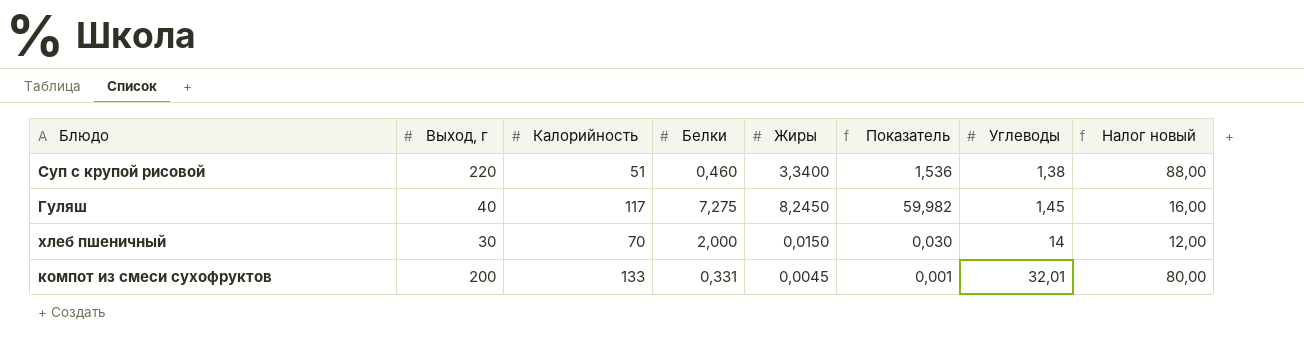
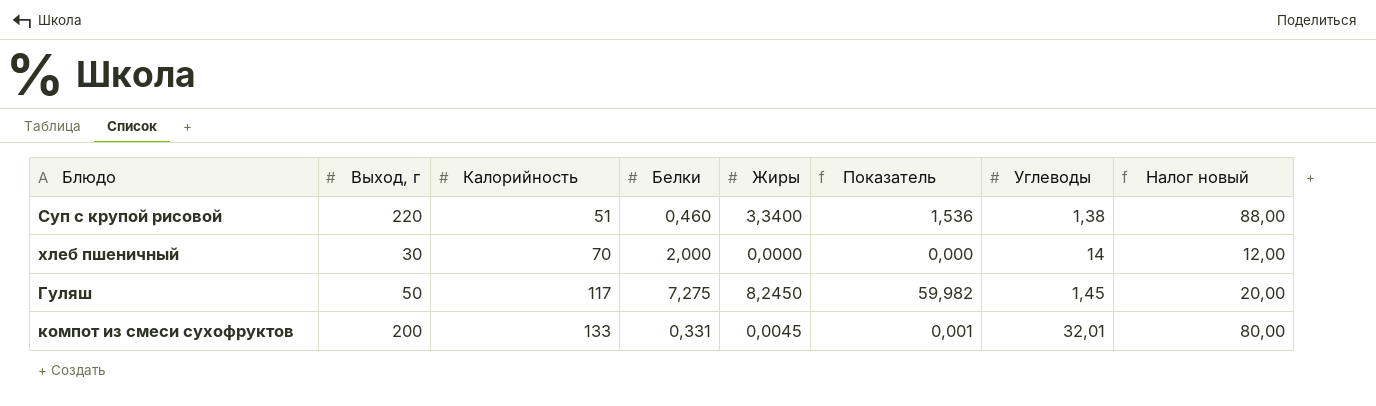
row order: Углеводы ascending -> Калорийность ascending
хлеб пшеничный | Жиры: 0,0150 -> 0,0000
хлеб пшеничный | Показатель: 0,030 -> 0,000
Гуляш | Выход, г: 40 -> 50
Гуляш | Налог новый: 16,00 -> 20,00

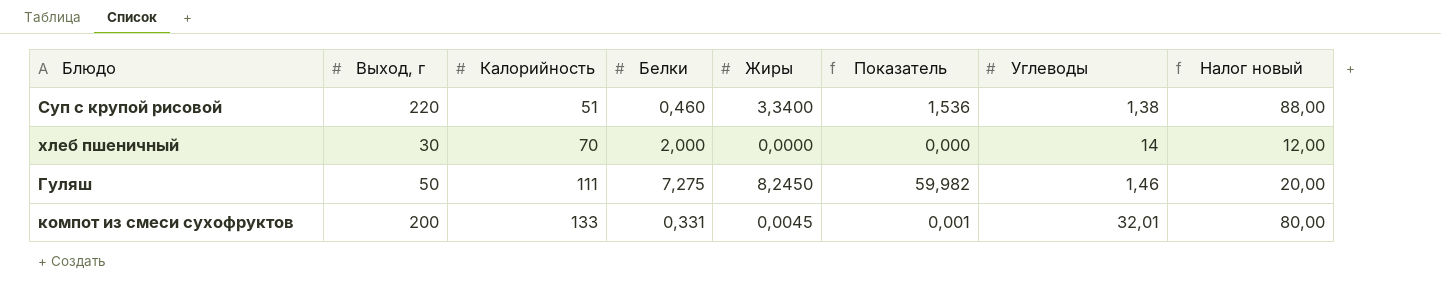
Гуляш | Калорийность: 117 -> 111
Гуляш | Углеводы: 1,45 -> 1,46

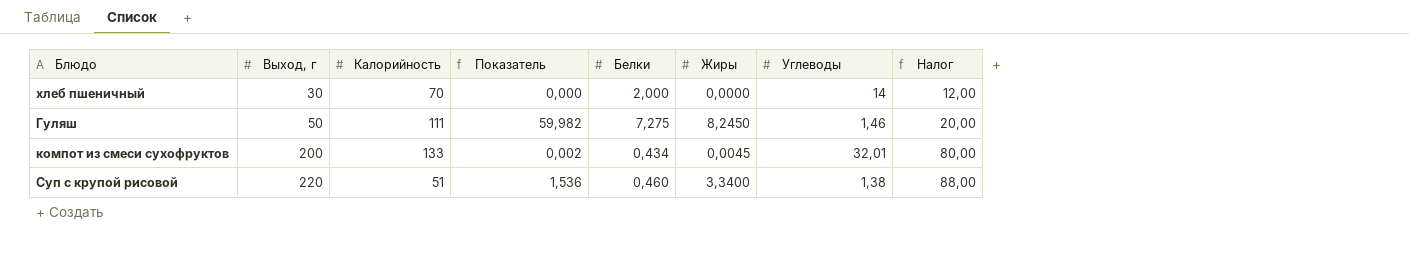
row order: Калорийность ascending -> Выход, г ascending
column Показатель | position: 6 -> 4
column name: Налог новый -> Налог
компот из смеси сухофруктов | Показатель: 0,001 -> 0,002
компот из смеси сухофруктов | Белки: 0,331 -> 0,434

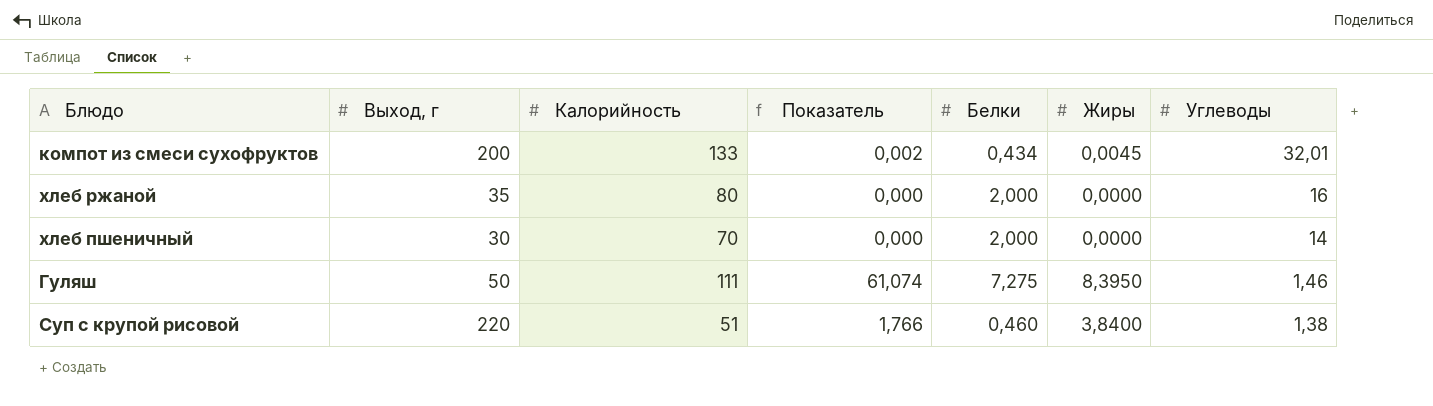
row order: Выход, г ascending -> Углеводы descending
column Налог | formula: [Выход, г] * 0,4 -> none
row хлеб ржаной: none -> 35 | 80 | 0,000 | 2,000 | 0,0000 | 16
Гуляш | Показатель: 59,982 -> 61,074
Гуляш | Жиры: 8,2450 -> 8,3950
Суп с крупой рисовой | Показатель: 1,536 -> 1,766
Суп с крупой рисовой | Жиры: 3,3400 -> 3,8400

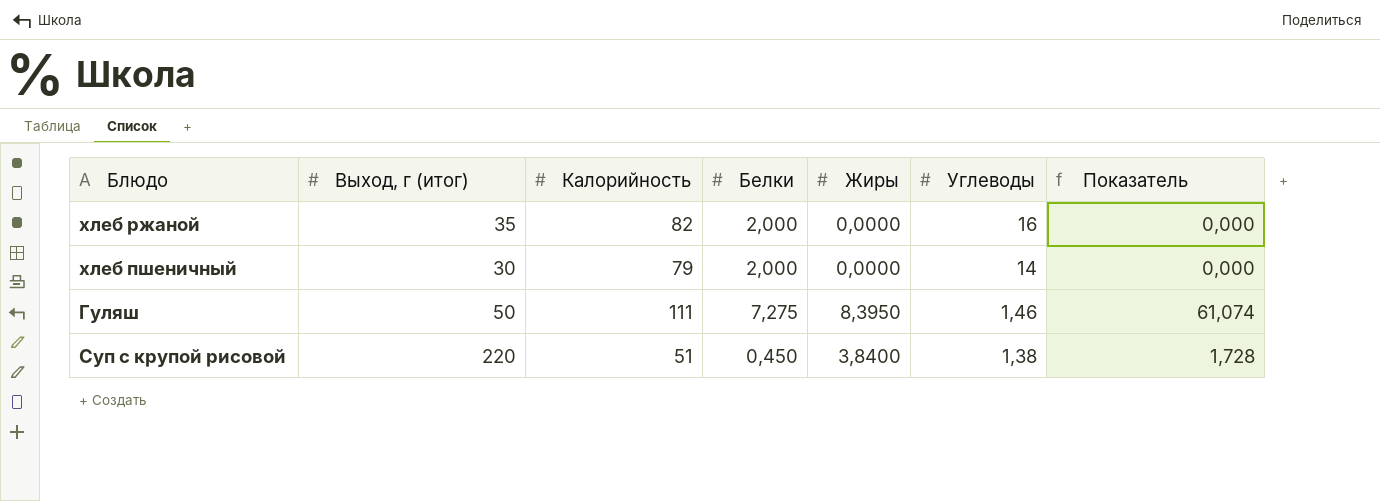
column name: Выход, г -> Выход, г (итог)
column Показатель | position: 4 -> 7
row компот из смеси сухофруктов: 200 | 133 | 0,002 | 0,434 | 0,0045 | 32,01 -> none
хлеб ржаной | Калорийность: 80 -> 82
хлеб пшеничный | Калорийность: 70 -> 79
Суп с крупой рисовой | Белки: 0,460 -> 0,450
Суп с крупой рисовой | Показатель: 1,766 -> 1,728

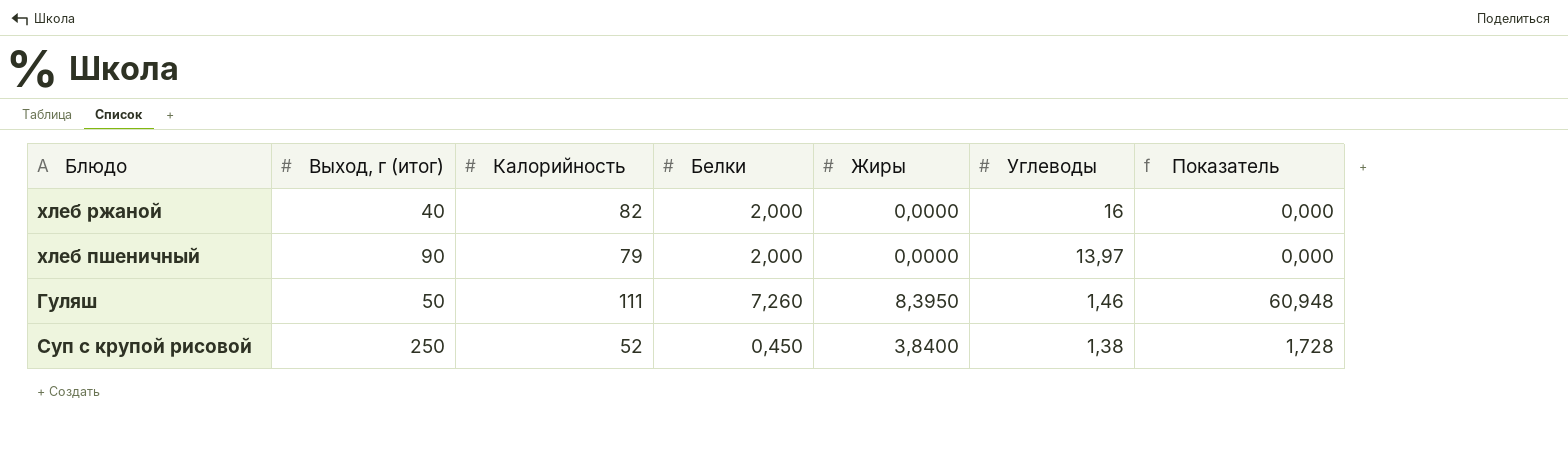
хлеб ржаной | Выход, г (итог): 35 -> 40
хлеб пшеничный | Выход, г (итог): 30 -> 90
хлеб пшеничный | Углеводы: 14 -> 13,97
Гуляш | Белки: 7,275 -> 7,260
Гуляш | Показатель: 61,074 -> 60,948
Суп с крупой рисовой | Выход, г (итог): 220 -> 250
Суп с крупой рисовой | Калорийность: 51 -> 52

